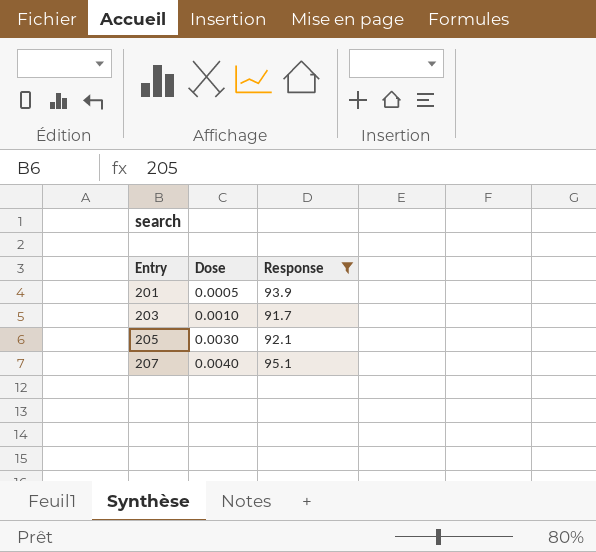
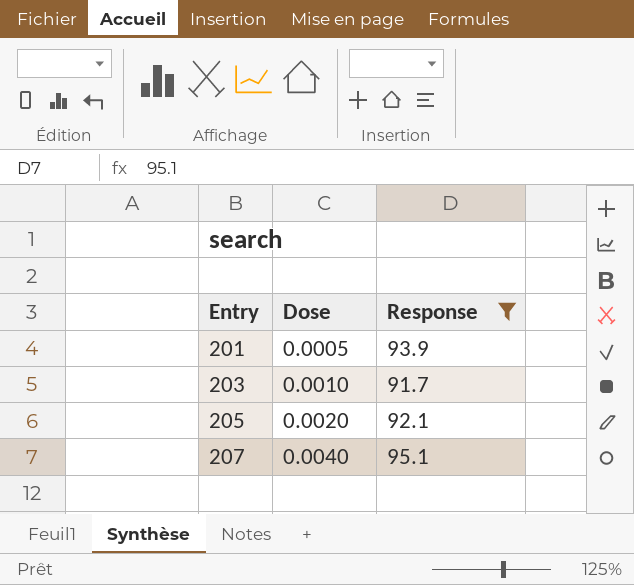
205 | Dose: 0.0030 -> 0.0020

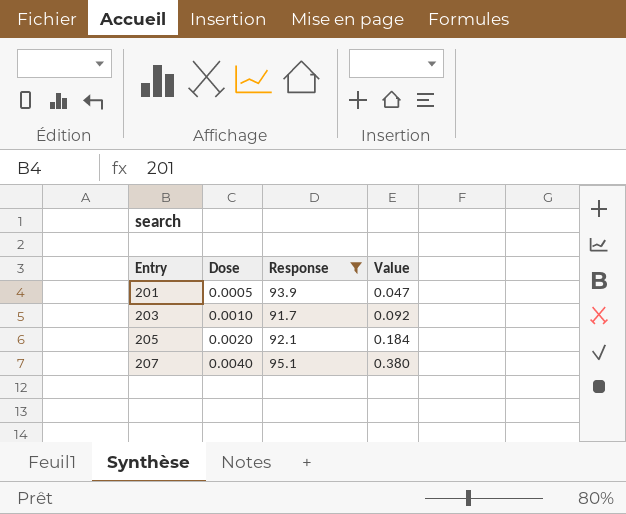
column Value | formula: none -> [Dose] * [Response]

